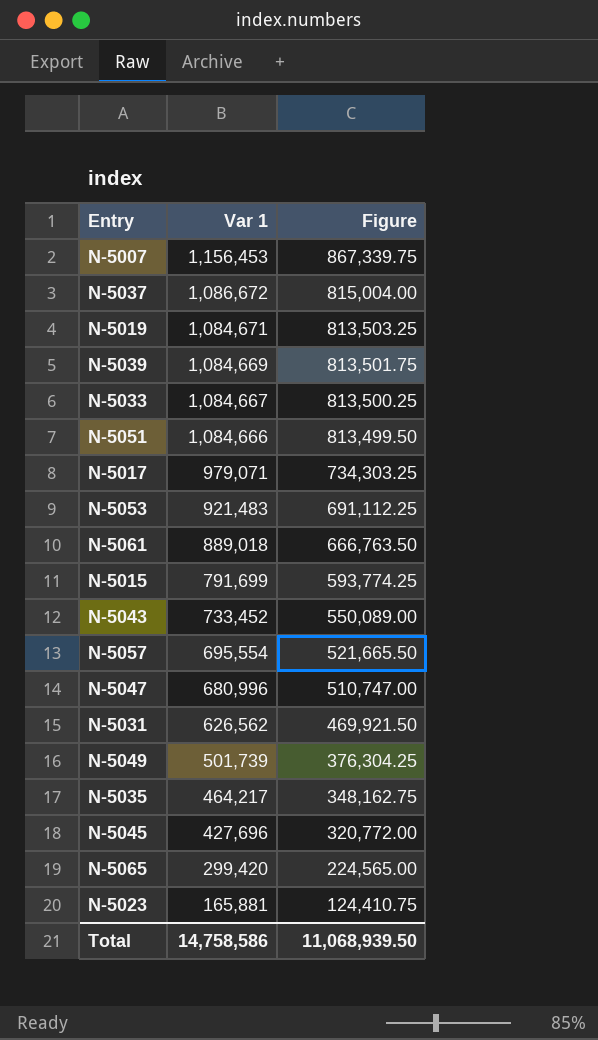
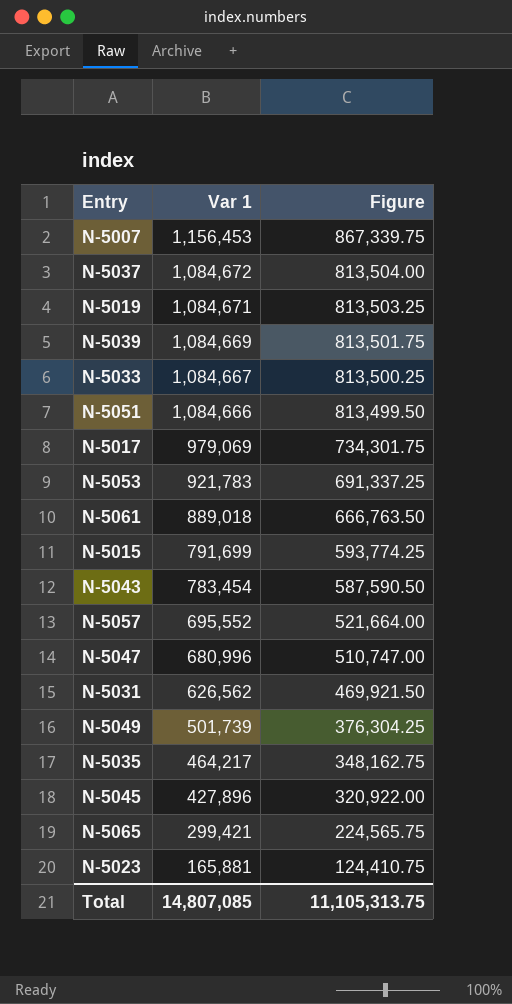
N-5037 | Var 1: 1,086,672 -> 1,084,672
N-5037 | Figure: 815,004.00 -> 813,504.00
N-5017 | Var 1: 979,071 -> 979,069
N-5017 | Figure: 734,303.25 -> 734,301.75
N-5053 | Var 1: 921,483 -> 921,783
N-5053 | Figure: 691,112.25 -> 691,337.25
N-5043 | Var 1: 733,452 -> 783,454
N-5043 | Figure: 550,089.00 -> 587,590.50
N-5057 | Var 1: 695,554 -> 695,552
N-5057 | Figure: 521,665.50 -> 521,664.00
N-5045 | Var 1: 427,696 -> 427,896
N-5045 | Figure: 320,772.00 -> 320,922.00
N-5065 | Var 1: 299,420 -> 299,421
N-5065 | Figure: 224,565.00 -> 224,565.75
Total | Var 1: 14,758,586 -> 14,807,085
Total | Figure: 11,068,939.50 -> 11,105,313.75

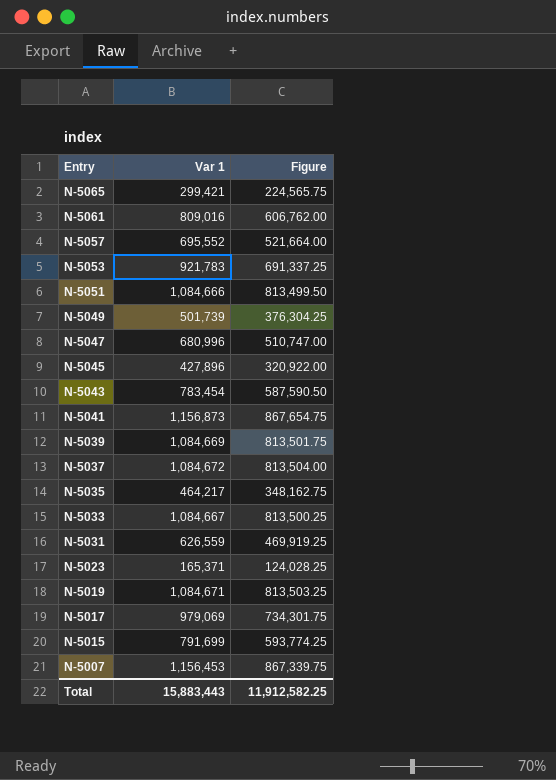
row order: Var 1 descending -> Entry descending
N-5061 | Var 1: 889,018 -> 809,016
N-5061 | Figure: 666,763.50 -> 606,762.00
row N-5041: none -> 1,156,873 | 867,654.75
N-5031 | Var 1: 626,562 -> 626,559
N-5031 | Figure: 469,921.50 -> 469,919.25
N-5023 | Var 1: 165,881 -> 165,371
N-5023 | Figure: 124,410.75 -> 124,028.25
Total | Var 1: 14,807,085 -> 15,883,443
Total | Figure: 11,105,313.75 -> 11,912,582.25

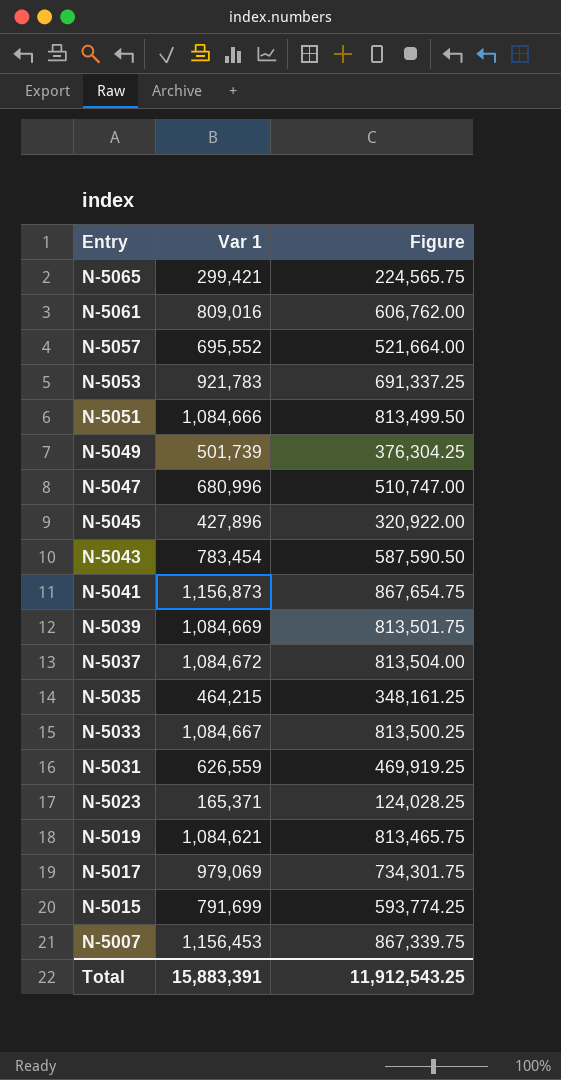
N-5035 | Var 1: 464,217 -> 464,215
N-5035 | Figure: 348,162.75 -> 348,161.25
N-5019 | Var 1: 1,084,671 -> 1,084,621
N-5019 | Figure: 813,503.25 -> 813,465.75
Total | Var 1: 15,883,443 -> 15,883,391
Total | Figure: 11,912,582.25 -> 11,912,543.25

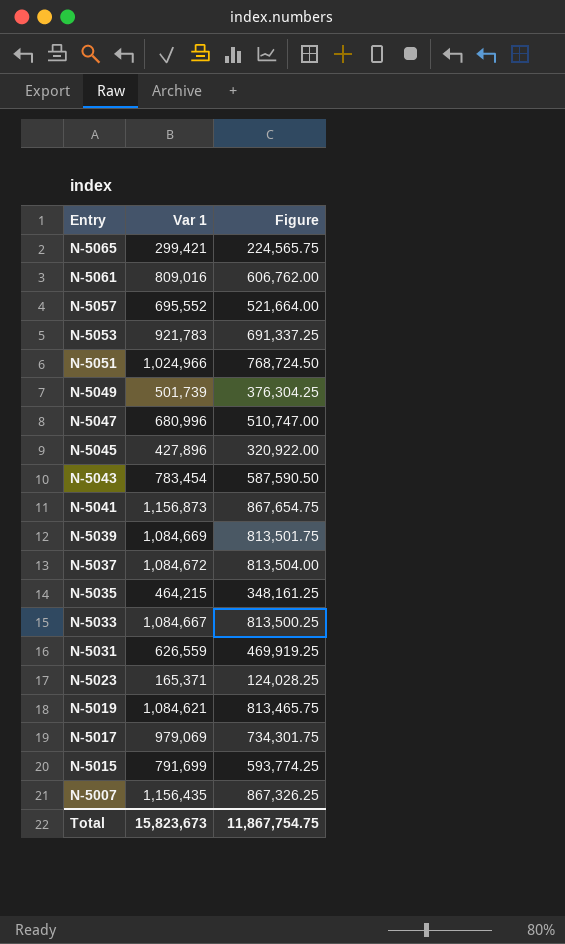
N-5051 | Var 1: 1,084,666 -> 1,024,966
N-5051 | Figure: 813,499.50 -> 768,724.50
N-5007 | Var 1: 1,156,453 -> 1,156,435
N-5007 | Figure: 867,339.75 -> 867,326.25
Total | Var 1: 15,883,391 -> 15,823,673
Total | Figure: 11,912,543.25 -> 11,867,754.75

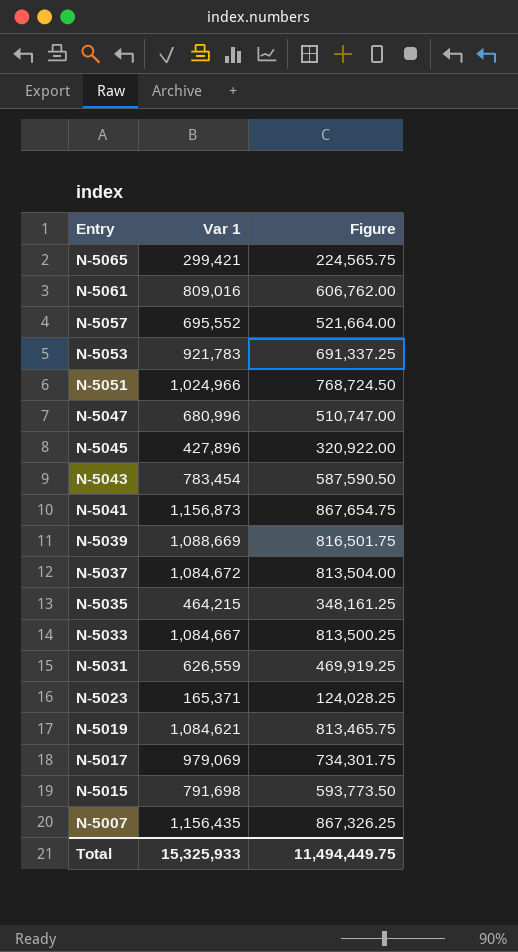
row N-5049: 501,739 | 376,304.25 -> none
N-5039 | Var 1: 1,084,669 -> 1,088,669
N-5039 | Figure: 813,501.75 -> 816,501.75
N-5015 | Var 1: 791,699 -> 791,698
N-5015 | Figure: 593,774.25 -> 593,773.50
Total | Var 1: 15,823,673 -> 15,325,933
Total | Figure: 11,867,754.75 -> 11,494,449.75

